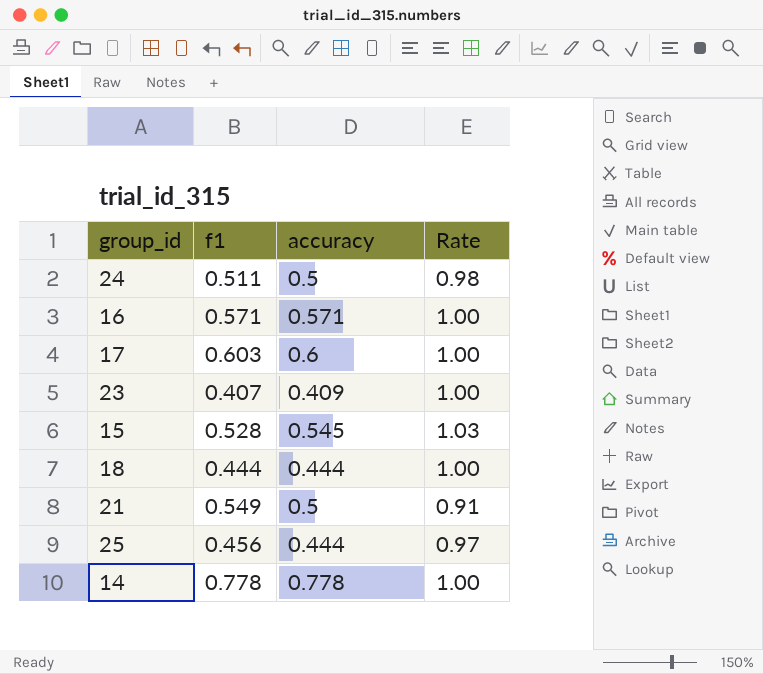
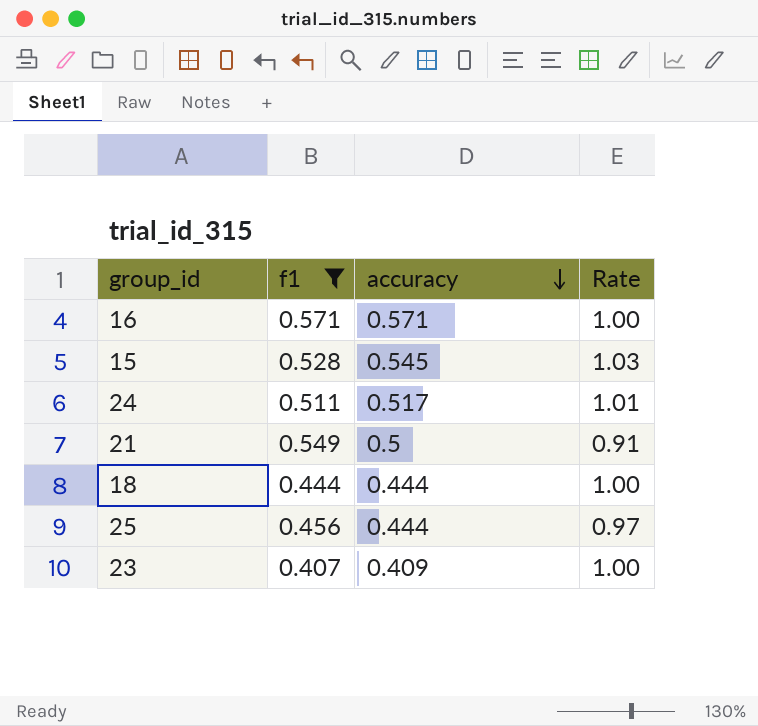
filter: none -> f1 <= 0.571
row order: none -> accuracy descending
24 | accuracy: 0.5 -> 0.517
24 | Rate: 0.98 -> 1.01

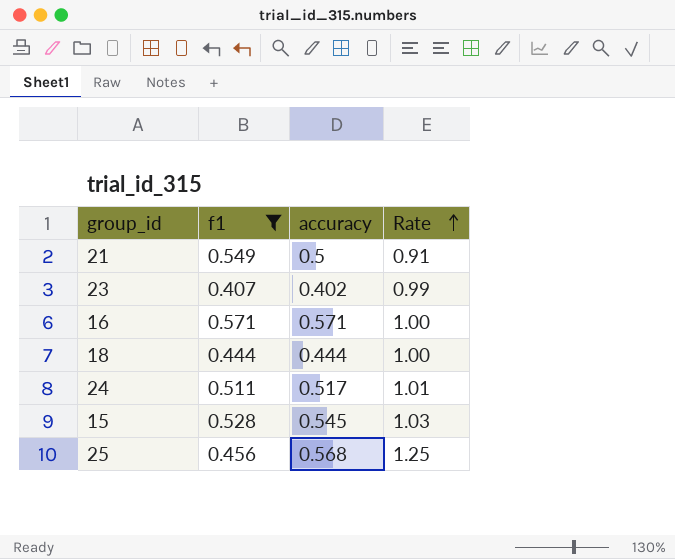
row order: accuracy descending -> Rate ascending
23 | accuracy: 0.409 -> 0.402
23 | Rate: 1.00 -> 0.99
25 | accuracy: 0.444 -> 0.568
25 | Rate: 0.97 -> 1.25

